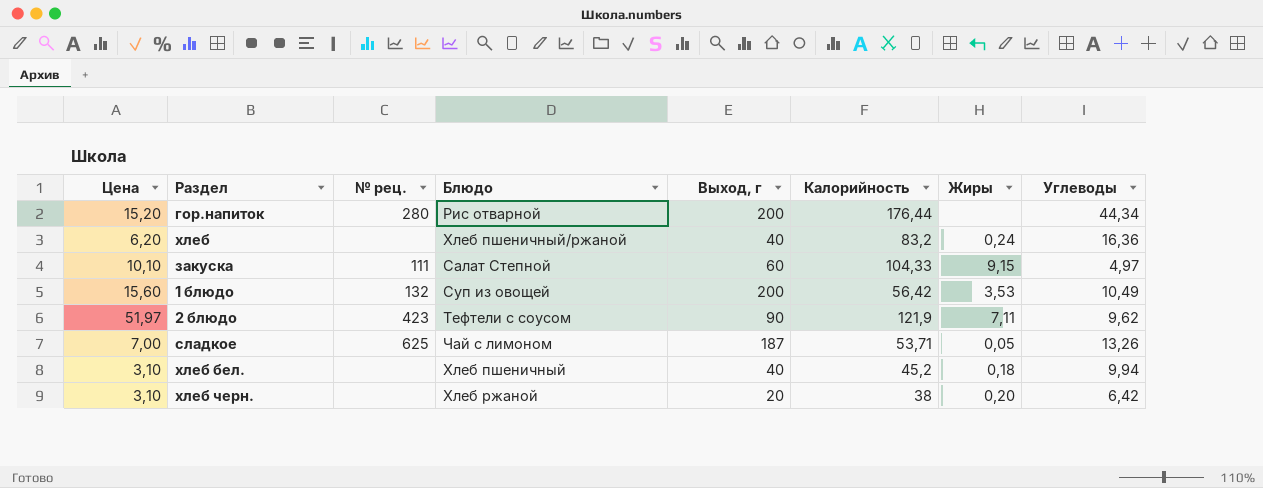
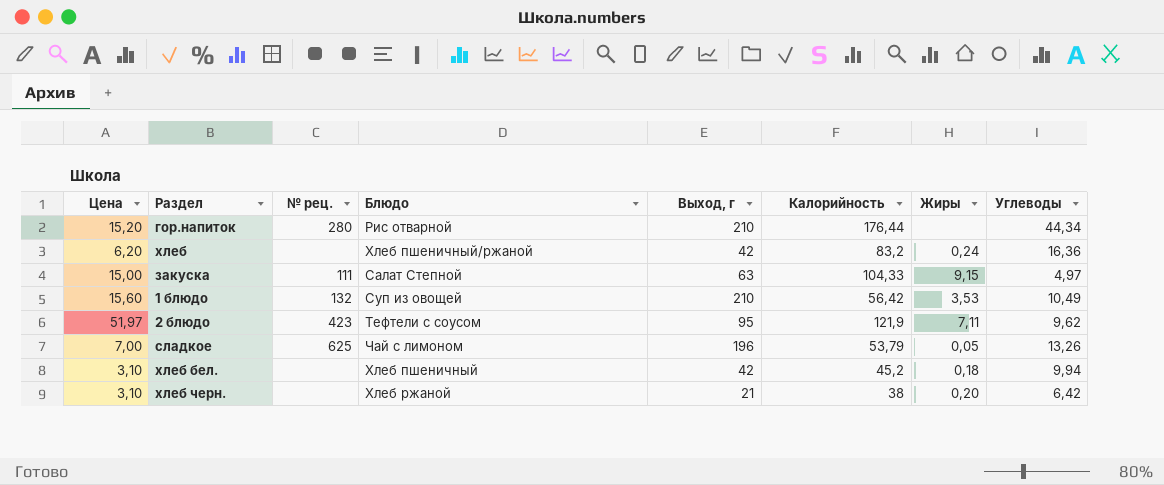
гор.напиток | Выход, г: 200 -> 210
хлеб | Выход, г: 40 -> 42
закуска | Цена: 10,10 -> 15,00
закуска | Выход, г: 60 -> 63
1 блюдо | Выход, г: 200 -> 210
2 блюдо | Выход, г: 90 -> 95
сладкое | Выход, г: 187 -> 196
сладкое | Калорийность: 53,71 -> 53,79
хлеб бел. | Выход, г: 40 -> 42
хлеб черн. | Выход, г: 20 -> 21

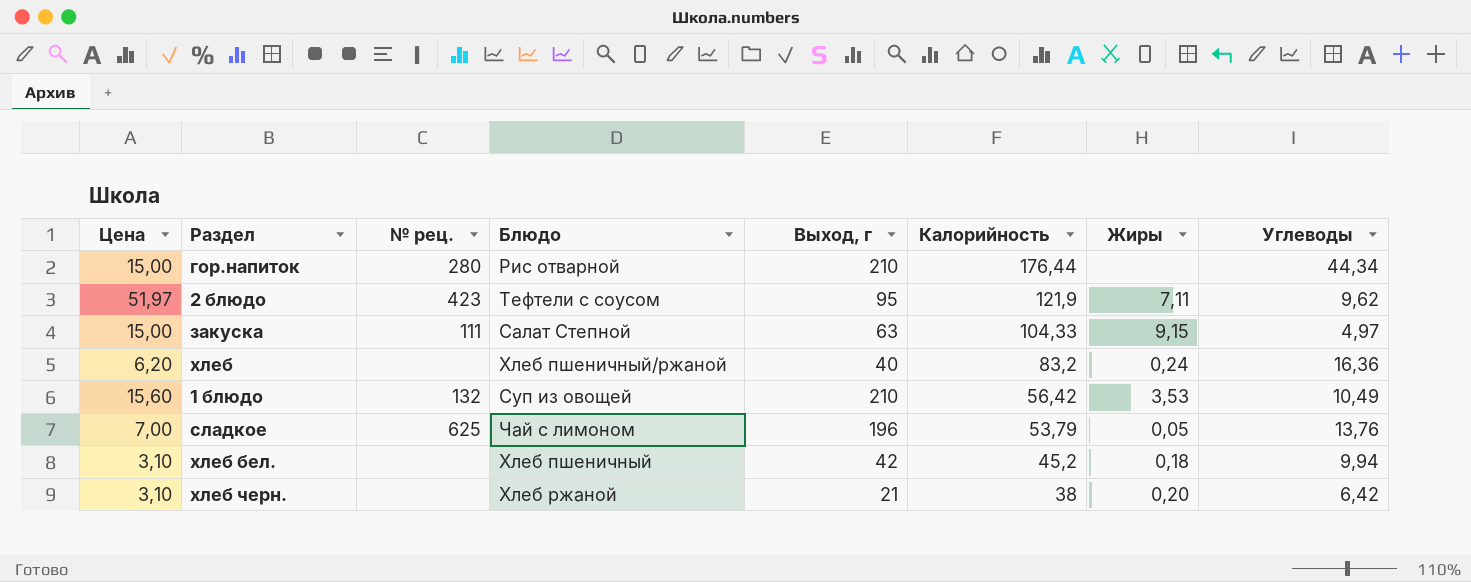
row order: none -> Калорийность descending
гор.напиток | Цена: 15,20 -> 15,00
хлеб | Выход, г: 42 -> 40
сладкое | Углеводы: 13,26 -> 13,76

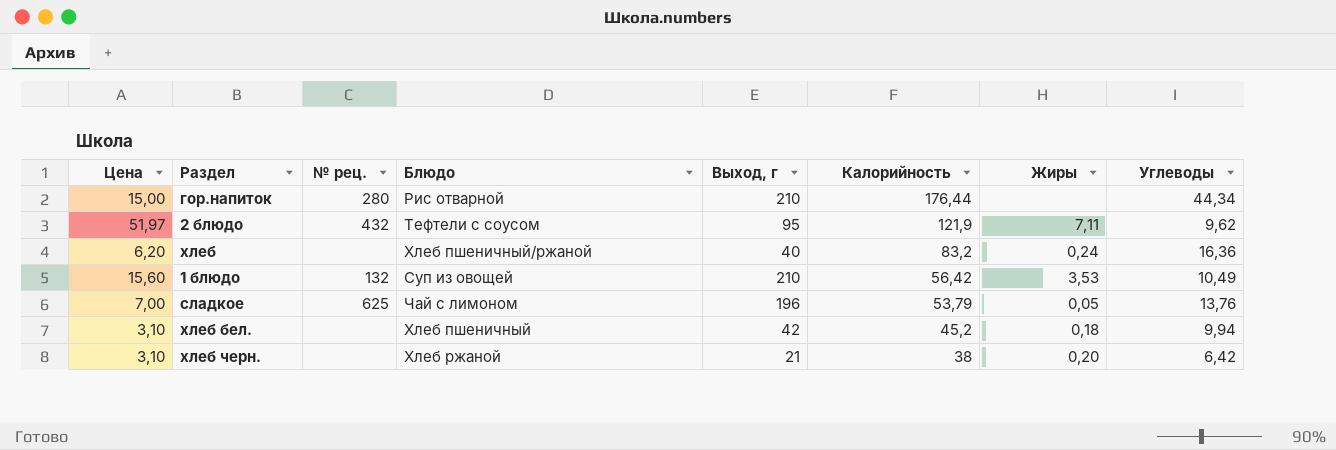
row закуска: 15,00 | 111 | Салат Степной | 63 | 104,33 | 9,15 | 4,97 -> none
2 блюдо | № рец.: 423 -> 432

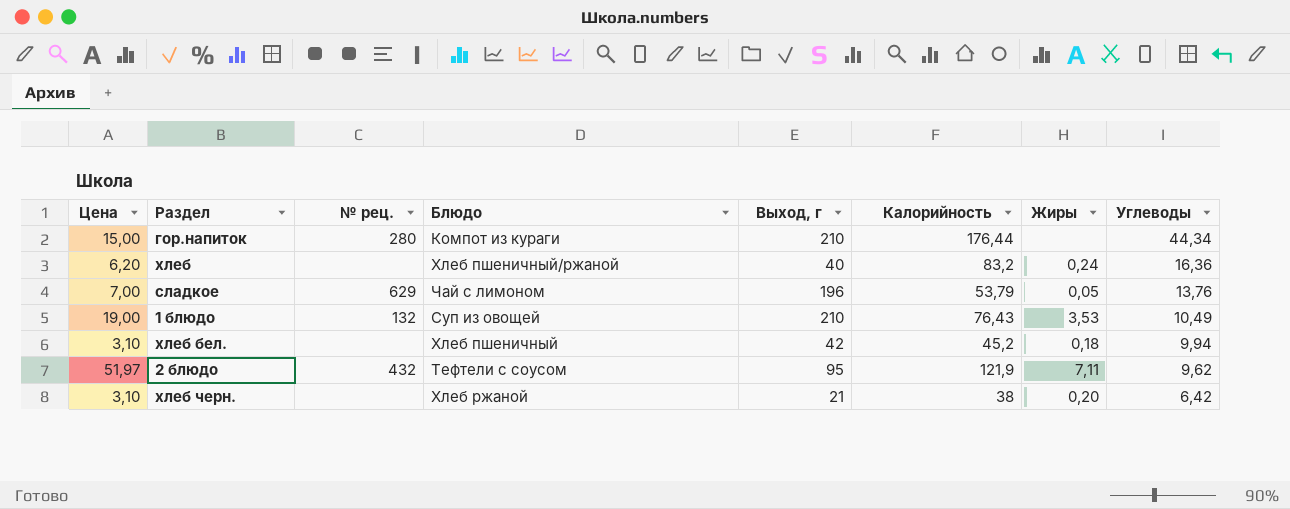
row order: Калорийность descending -> Углеводы descending
гор.напиток | Блюдо: Рис отварной -> Компот из кураги
сладкое | № рец.: 625 -> 629
1 блюдо | Цена: 15,60 -> 19,00
1 блюдо | Калорийность: 56,42 -> 76,43

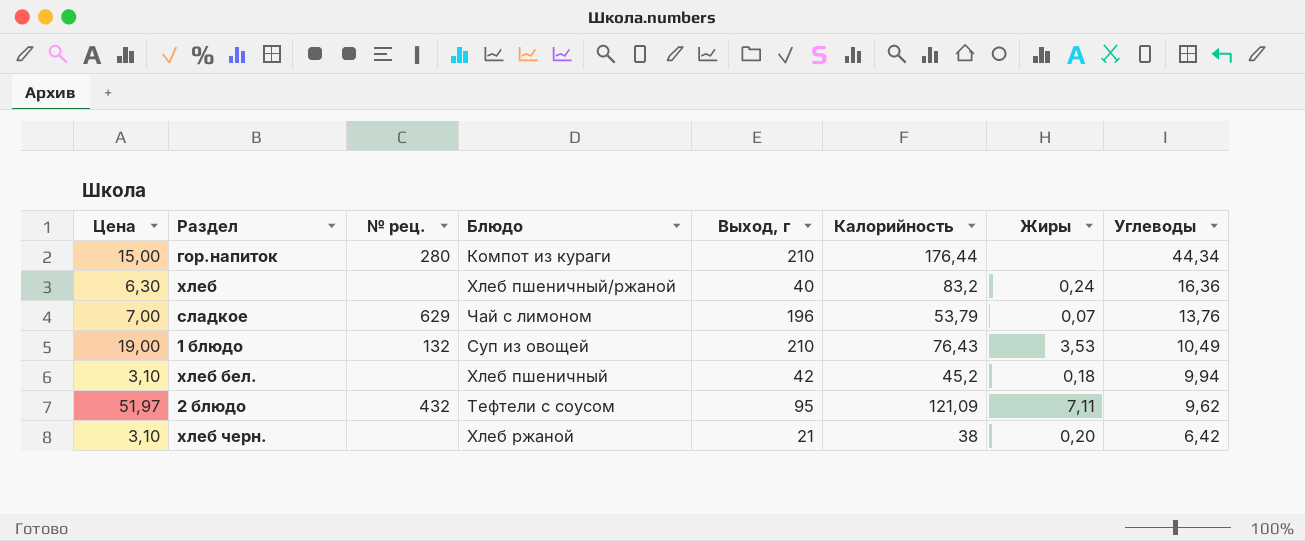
хлеб | Цена: 6,20 -> 6,30
сладкое | Жиры: 0,05 -> 0,07
2 блюдо | Калорийность: 121,9 -> 121,09

